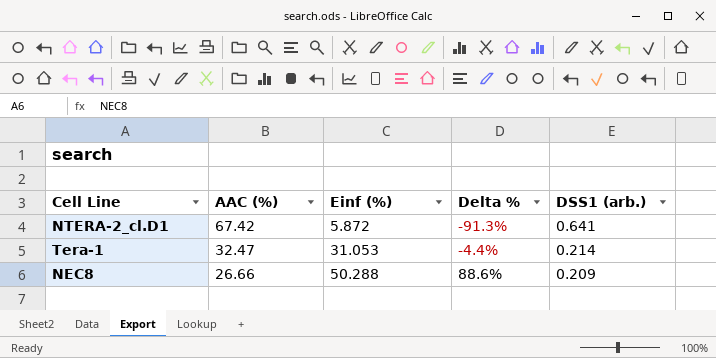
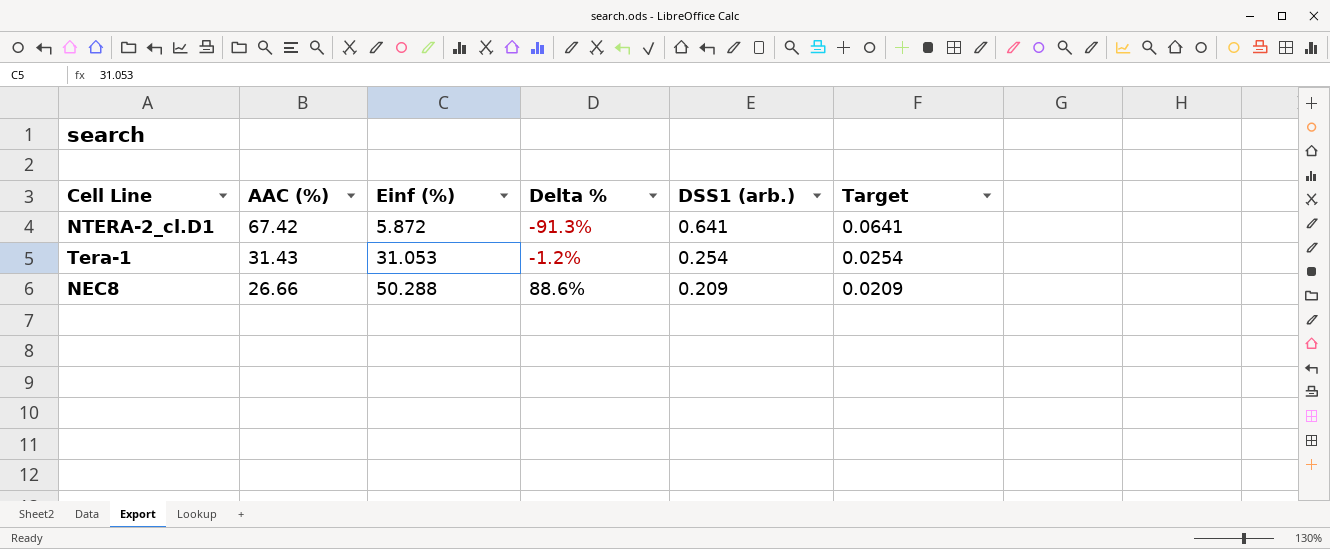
column Target | formula: none -> [DSS1 (arb.)] * 0.1
Tera-1 | AAC (%): 32.47 -> 31.43
Tera-1 | Delta %: -4.4% -> -1.2%
Tera-1 | DSS1 (arb.): 0.214 -> 0.254

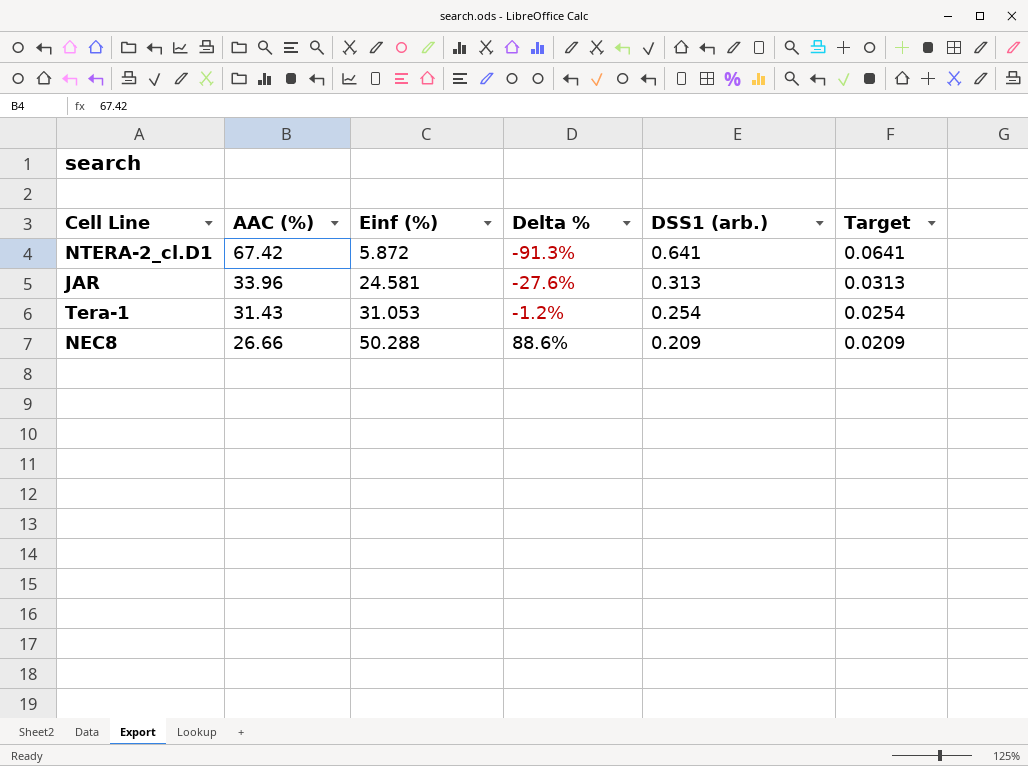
row JAR: none -> 33.96 | 24.581 | -27.6% | 0.313 | 0.0313

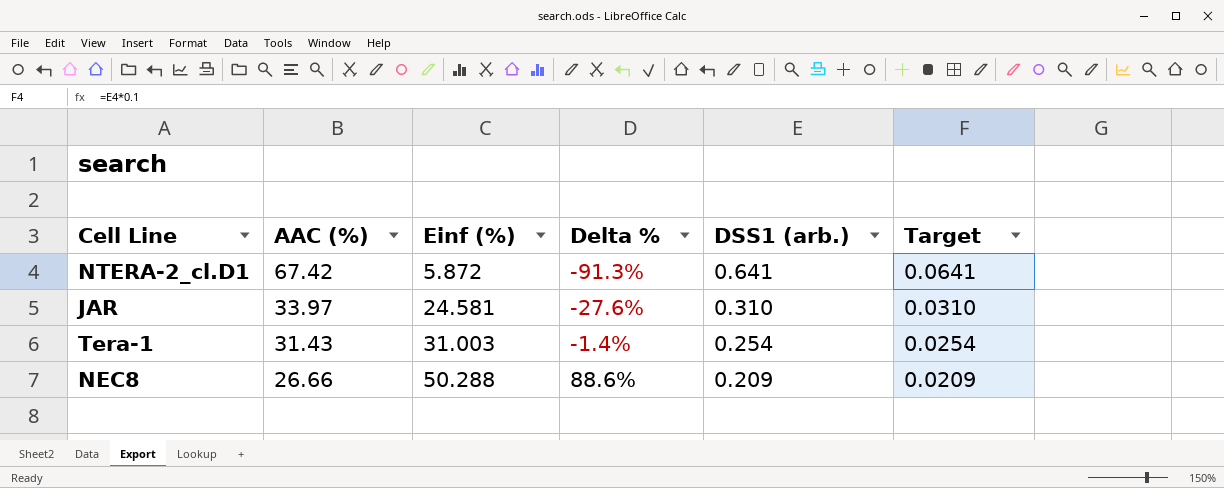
JAR | AAC (%): 33.96 -> 33.97
JAR | DSS1 (arb.): 0.313 -> 0.310
JAR | Target: 0.0313 -> 0.0310
Tera-1 | Einf (%): 31.053 -> 31.003
Tera-1 | Delta %: -1.2% -> -1.4%

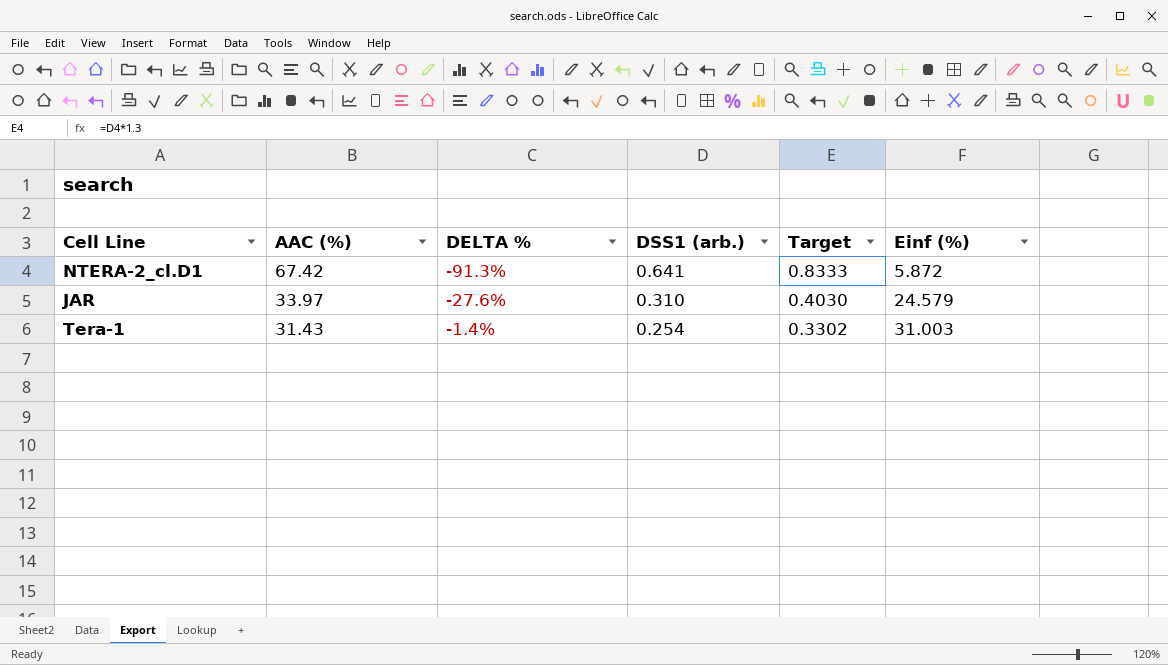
column name: Delta % -> DELTA %
column Target | formula: [DSS1 (arb.)] * 0.1 -> [DSS1 (arb.)] * 1.3
column Einf (%) | position: 3 -> 6
row NEC8: 26.66 | 50.288 | 88.6% | 0.209 | 0.0209 -> none
JAR | Einf (%): 24.581 -> 24.579

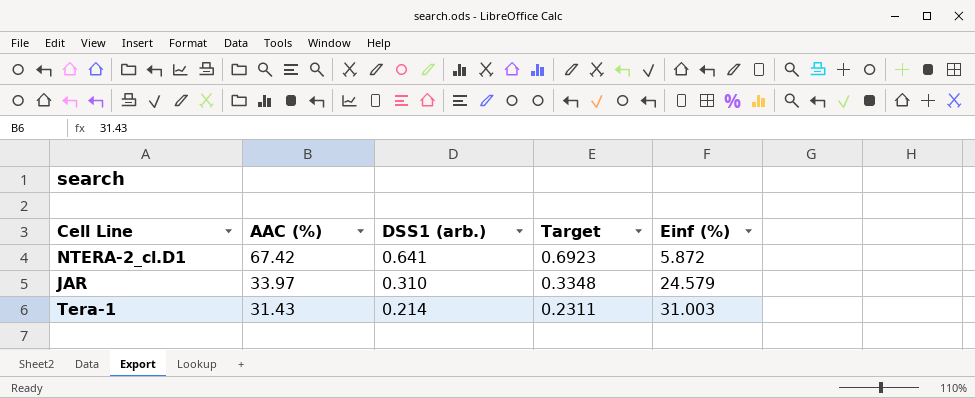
column DELTA % | formula: ([Einf (%)] - [AAC (%)]) / [AAC (%)] -> none
column Target | formula: [DSS1 (arb.)] * 1.3 -> [DSS1 (arb.)] * 1.08
Tera-1 | DSS1 (arb.): 0.254 -> 0.214

